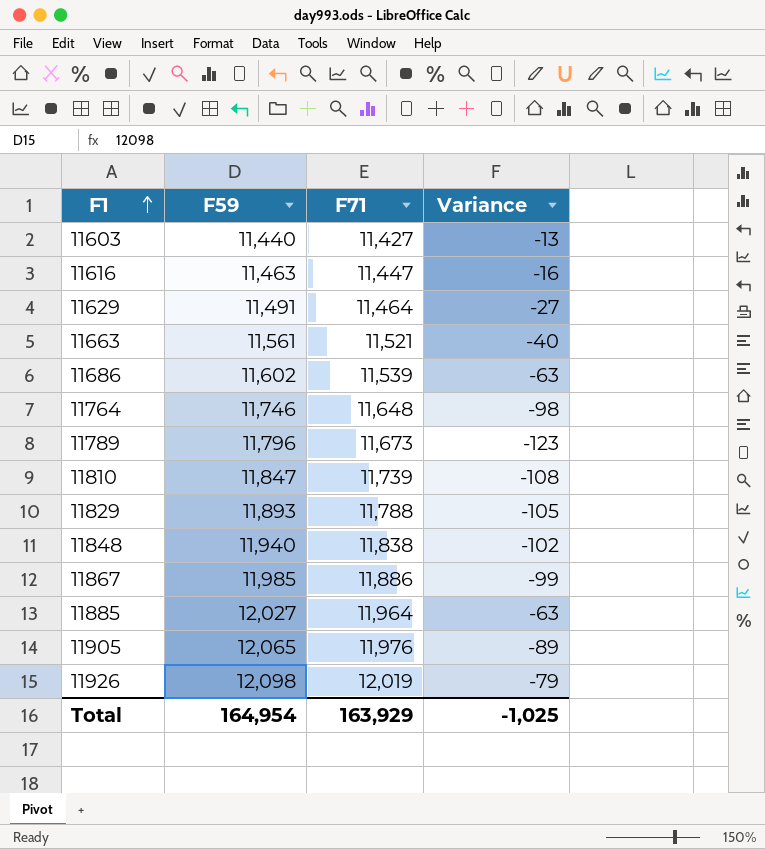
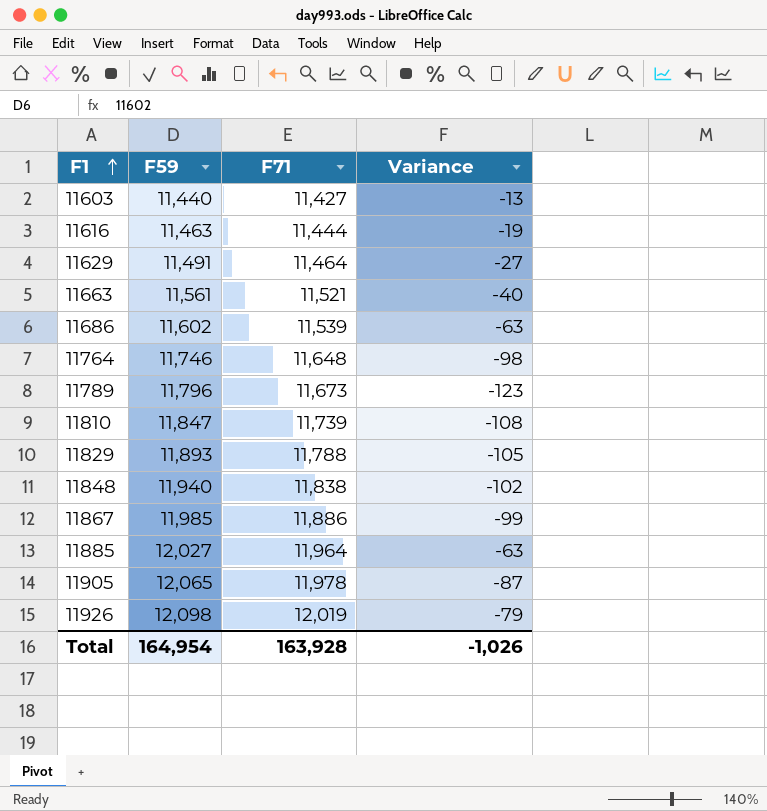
11616 | F71: 11,447 -> 11,444
11616 | Variance: -16 -> -19
11905 | F71: 11,976 -> 11,978
11905 | Variance: -89 -> -87
Total | F71: 163,929 -> 163,928
Total | Variance: -1,025 -> -1,026

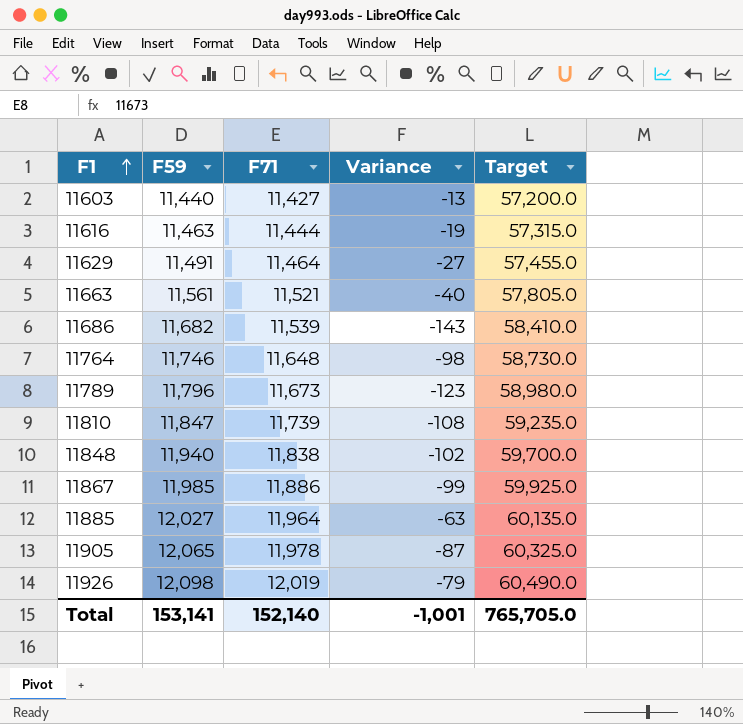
column Target | formula: none -> [F59] * 5
row 11829: 11,893 | 11,788 | -105 -> none
11686 | F59: 11,602 -> 11,682
11686 | Variance: -63 -> -143
Total | F59: 164,954 -> 153,141
Total | F71: 163,928 -> 152,140
Total | Variance: -1,026 -> -1,001

